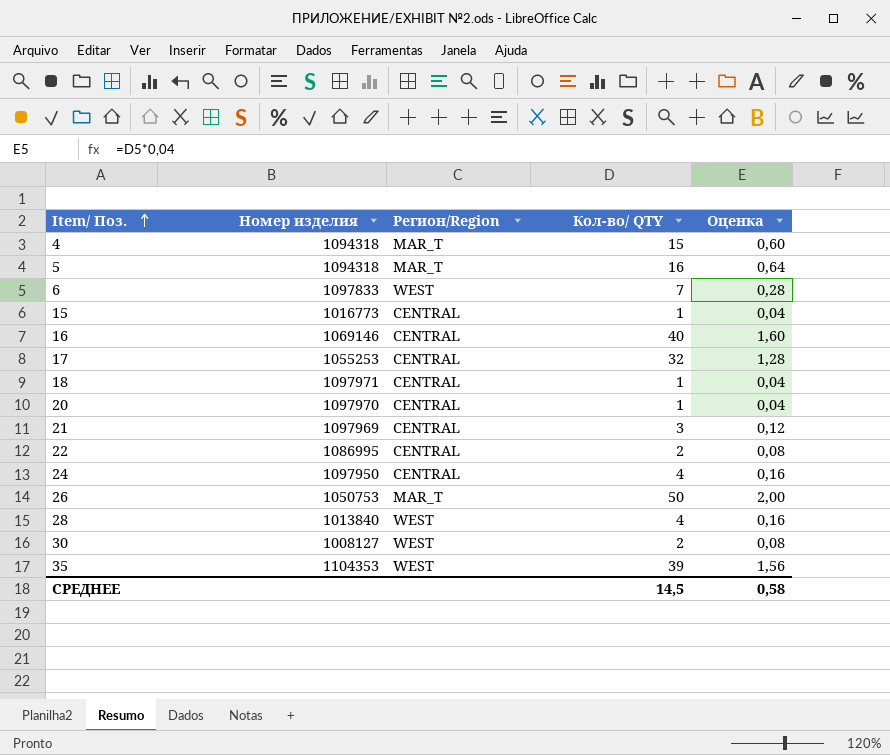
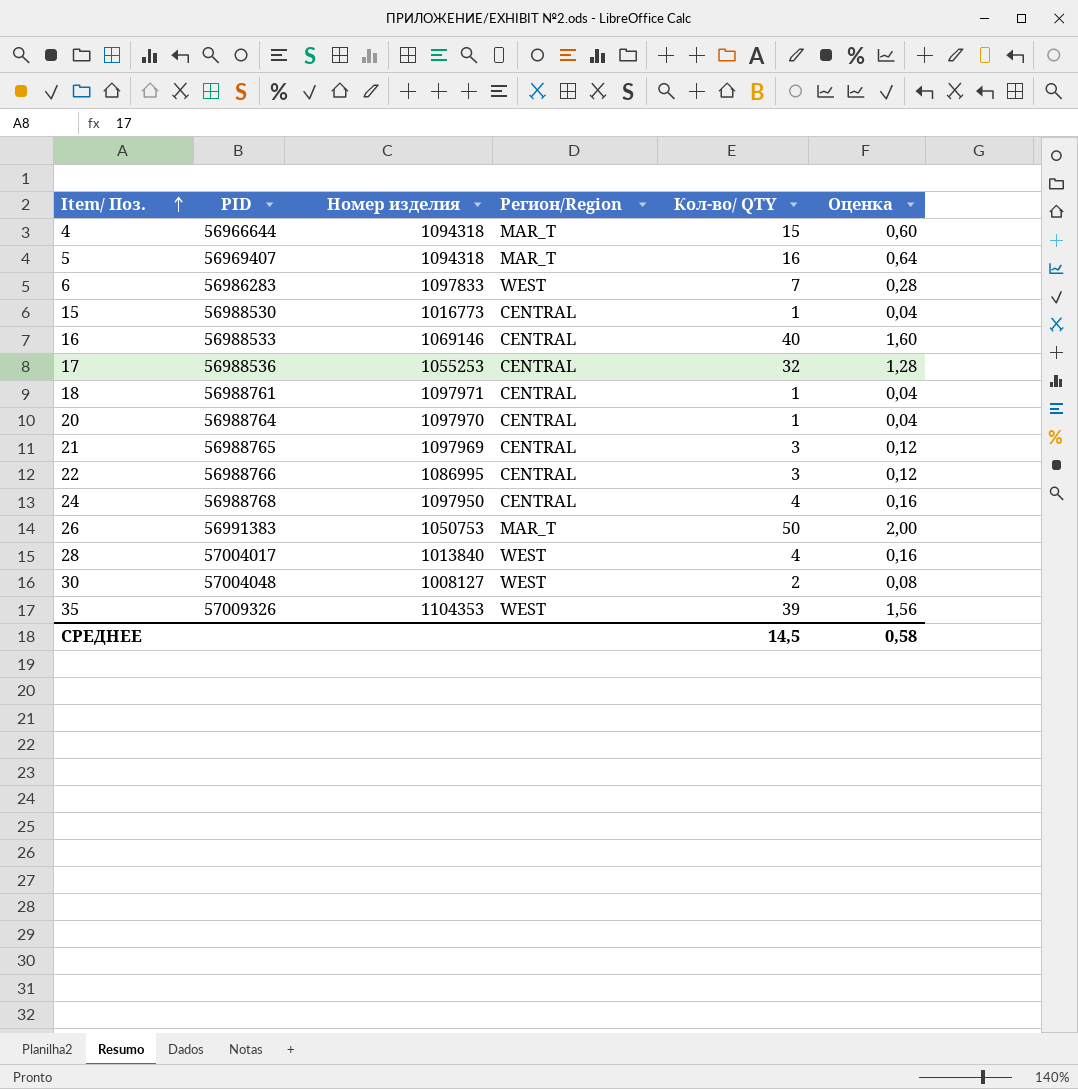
column PID | position: none -> 2
22 | Кол-во/ QTY: 2 -> 3
22 | Оценка: 0,08 -> 0,12

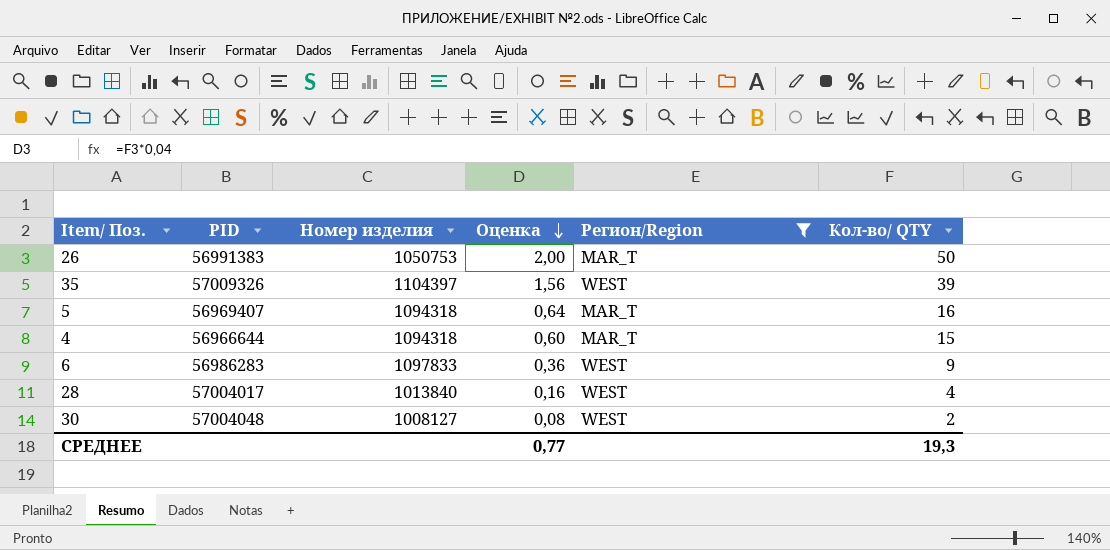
filter: none -> Регион/Region != CENTRAL
row order: Item/ Поз. ascending -> Оценка descending
column Оценка | position: 6 -> 4
35 | Номер изделия: 1104353 -> 1104397
6 | Оценка: 0,28 -> 0,36
6 | Кол-во/ QTY: 7 -> 9
СРЕДНЕЕ | Оценка: 0,58 -> 0,77
СРЕДНЕЕ | Кол-во/ QTY: 14,5 -> 19,3

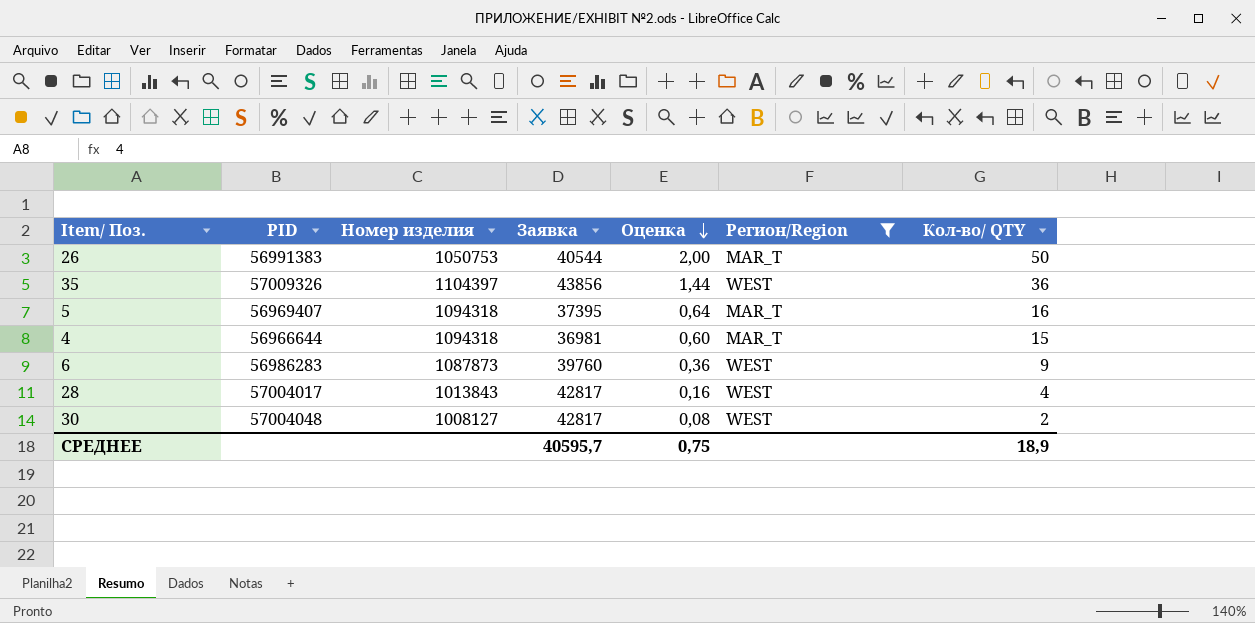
column Заявка | position: none -> 4
35 | Оценка: 1,56 -> 1,44
35 | Кол-во/ QTY: 39 -> 36
6 | Номер изделия: 1097833 -> 1087873
28 | Номер изделия: 1013840 -> 1013843
СРЕДНЕЕ | Оценка: 0,77 -> 0,75
СРЕДНЕЕ | Кол-во/ QTY: 19,3 -> 18,9

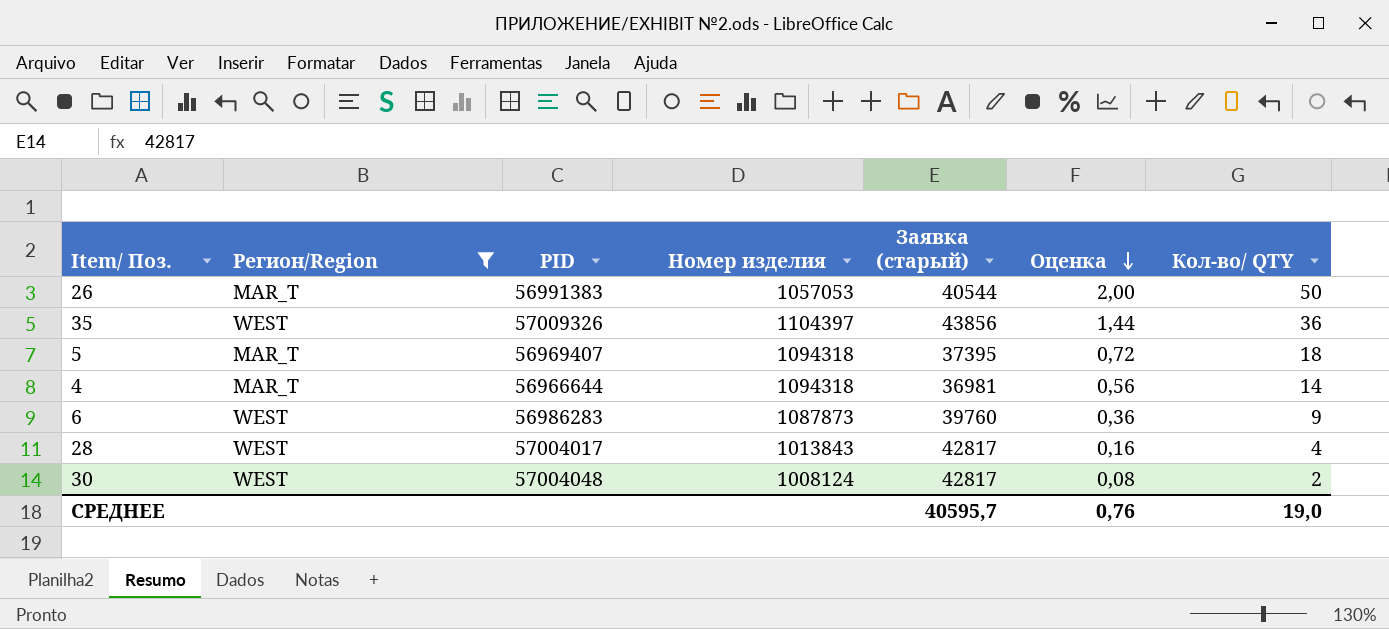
column Регион/Region | position: 6 -> 2
column name: Заявка -> Заявка (старый)
26 | Номер изделия: 1050753 -> 1057053
5 | Оценка: 0,64 -> 0,72
5 | Кол-во/ QTY: 16 -> 18
4 | Оценка: 0,60 -> 0,56
4 | Кол-во/ QTY: 15 -> 14
30 | Номер изделия: 1008127 -> 1008124
СРЕДНЕЕ | Оценка: 0,75 -> 0,76
СРЕДНЕЕ | Кол-во/ QTY: 18,9 -> 19,0

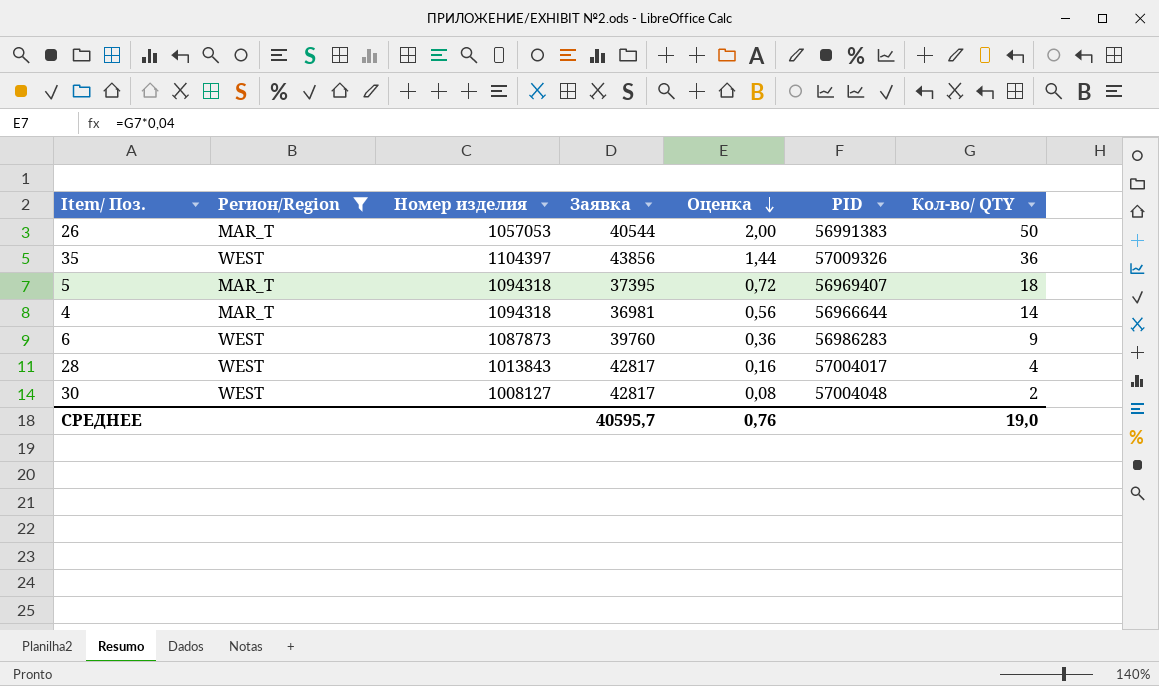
column name: Заявка (старый) -> Заявка
column PID | position: 3 -> 6
30 | Номер изделия: 1008124 -> 1008127

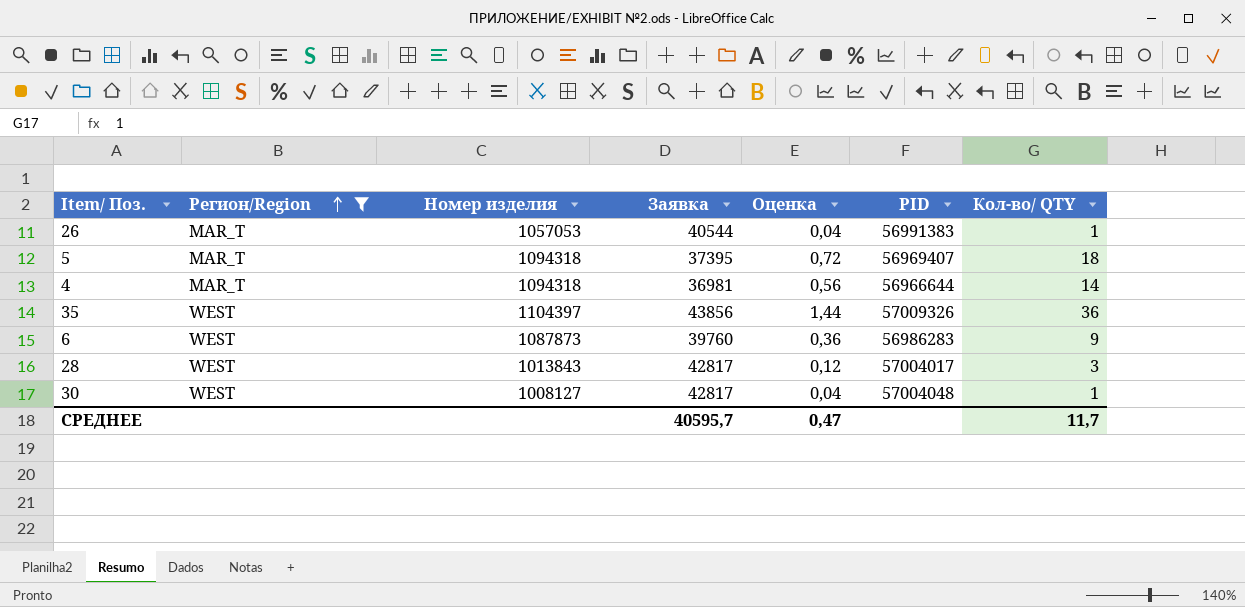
row order: Оценка descending -> Регион/Region ascending
26 | Оценка: 2,00 -> 0,04
26 | Кол-во/ QTY: 50 -> 1
28 | Оценка: 0,16 -> 0,12
28 | Кол-во/ QTY: 4 -> 3
30 | Оценка: 0,08 -> 0,04
30 | Кол-во/ QTY: 2 -> 1
СРЕДНЕЕ | Оценка: 0,76 -> 0,47
СРЕДНЕЕ | Кол-во/ QTY: 19,0 -> 11,7

